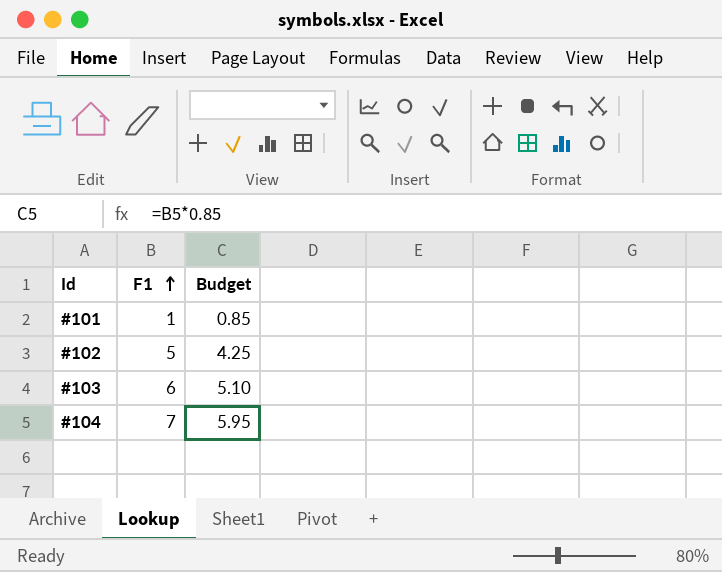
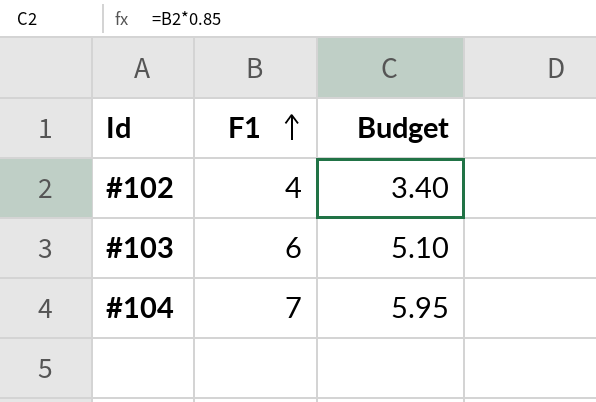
row #101: 1 | 0.85 -> none
#102 | F1: 5 -> 4
#102 | Budget: 4.25 -> 3.40

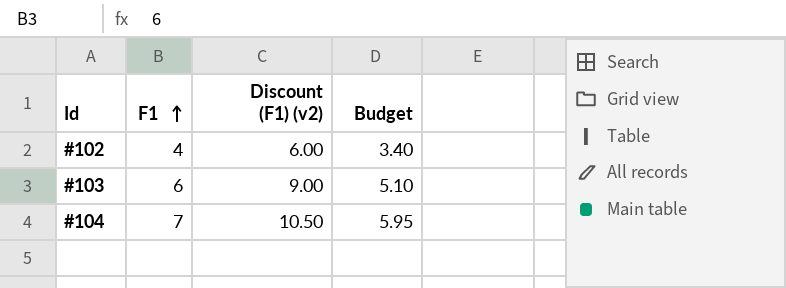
column Discount (F1) (v2) | formula: none -> [F1] * 1.5

